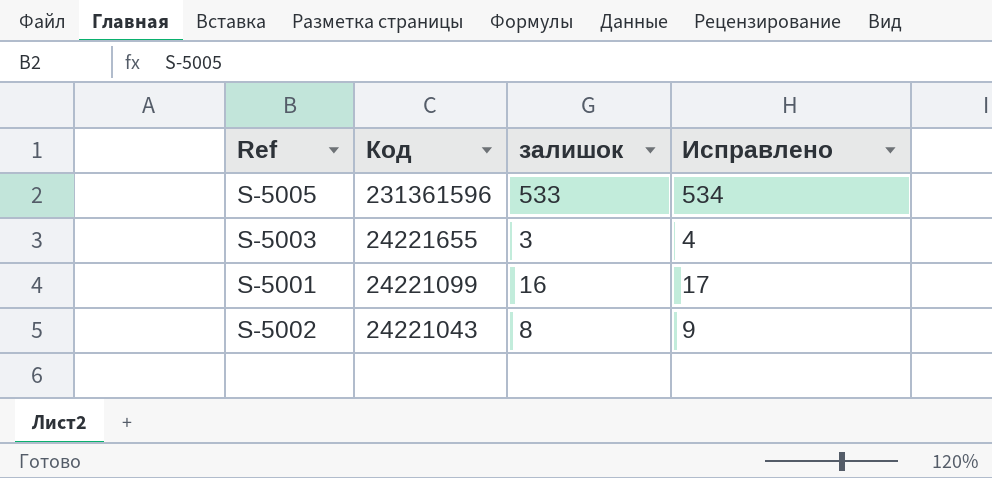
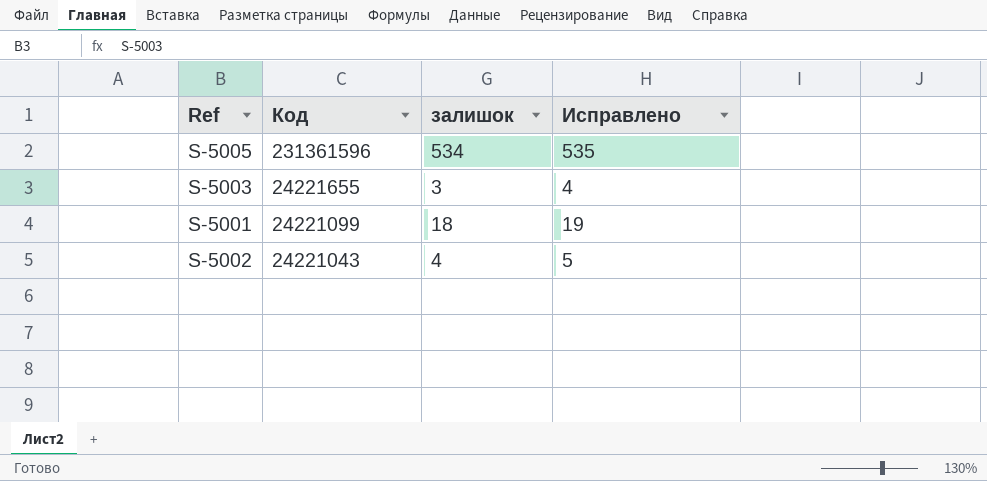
S-5005 | залишок: 533 -> 534
S-5005 | Исправлено: 534 -> 535
S-5001 | залишок: 16 -> 18
S-5001 | Исправлено: 17 -> 19
S-5002 | залишок: 8 -> 4
S-5002 | Исправлено: 9 -> 5

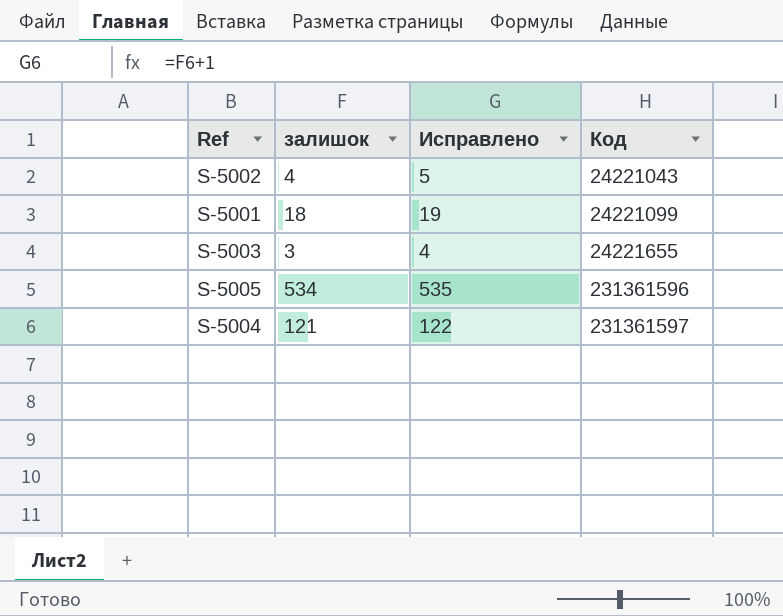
row order: Код descending -> Код ascending
column Код | position: 2 -> 4
row S-5004: none -> 121 | 122 | 231361597

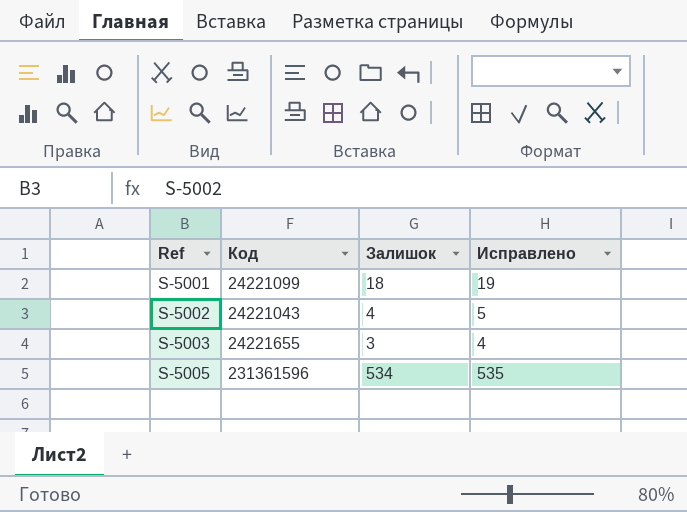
row order: Код ascending -> Ref ascending
column Код | position: 4 -> 2
column name: залишок -> Залишок
row S-5004: 121 | 122 | 231361597 -> none

